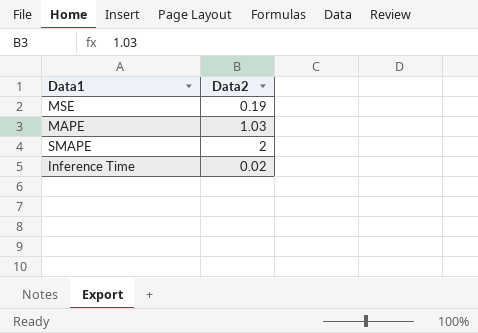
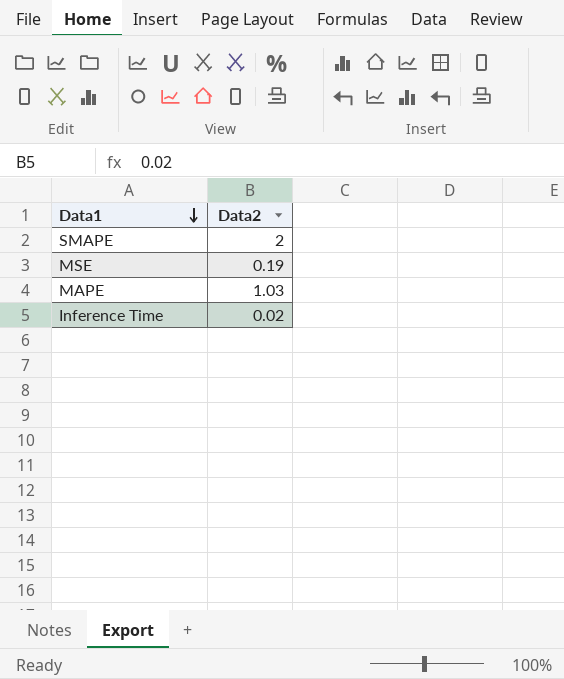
row order: none -> Data1 descending

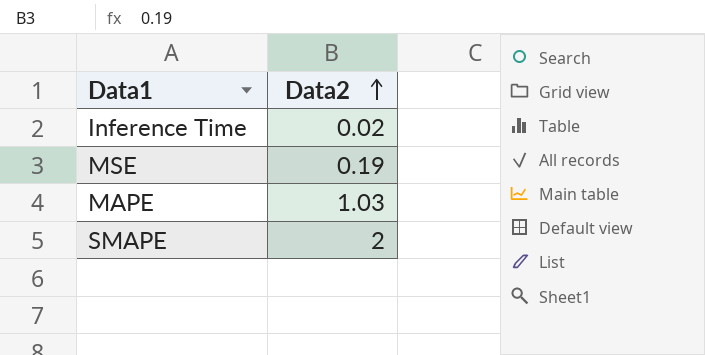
row order: Data1 descending -> Data2 ascending

